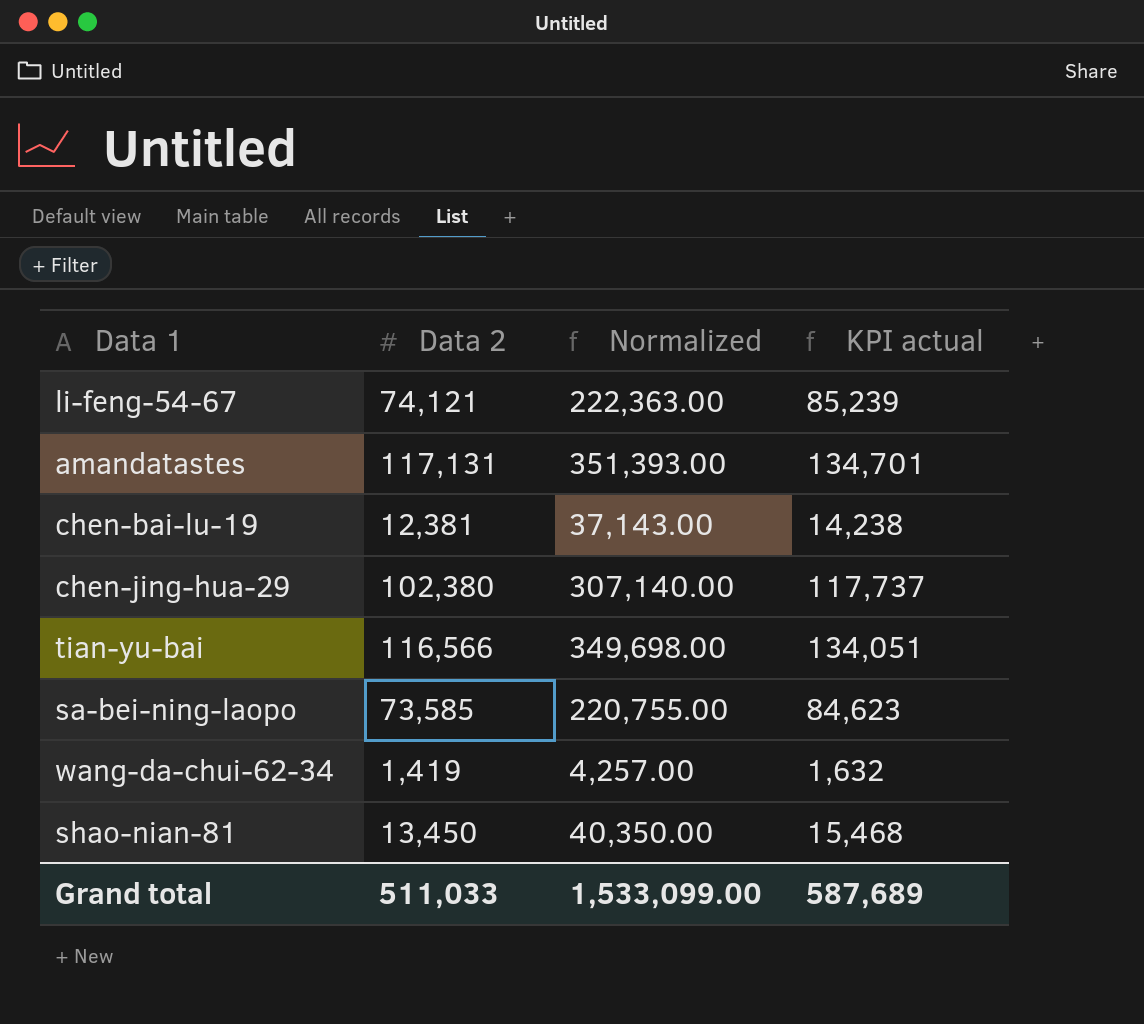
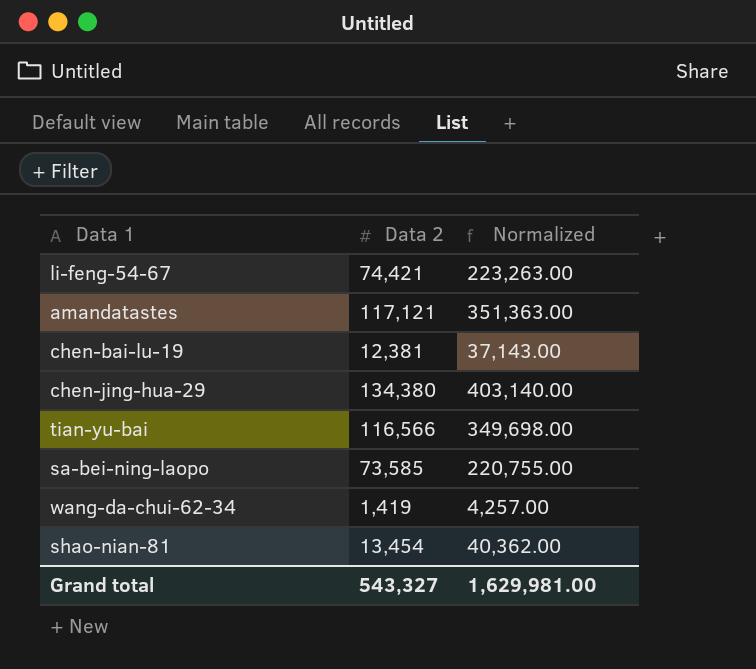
column KPI actual | formula: [Data 2] * 1.15 -> none
li-feng-54-67 | Data 2: 74,121 -> 74,421
li-feng-54-67 | Normalized: 222,363.00 -> 223,263.00
amandatastes | Data 2: 117,131 -> 117,121
amandatastes | Normalized: 351,393.00 -> 351,363.00
chen-jing-hua-29 | Data 2: 102,380 -> 134,380
chen-jing-hua-29 | Normalized: 307,140.00 -> 403,140.00
shao-nian-81 | Data 2: 13,450 -> 13,454
shao-nian-81 | Normalized: 40,350.00 -> 40,362.00
Grand total | Data 2: 511,033 -> 543,327
Grand total | Normalized: 1,533,099.00 -> 1,629,981.00

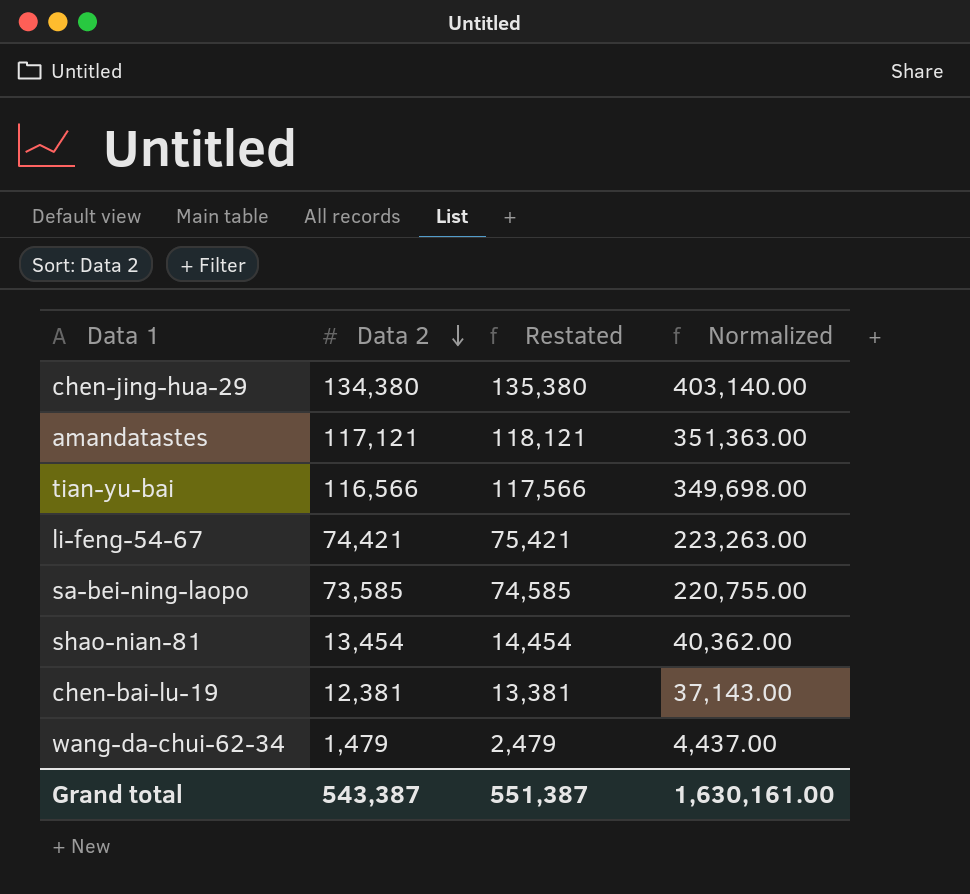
row order: none -> Data 2 descending
column Restated | formula: none -> [Data 2] + 1000
wang-da-chui-62-34 | Data 2: 1,419 -> 1,479
wang-da-chui-62-34 | Normalized: 4,257.00 -> 4,437.00
Grand total | Data 2: 543,327 -> 543,387
Grand total | Normalized: 1,629,981.00 -> 1,630,161.00

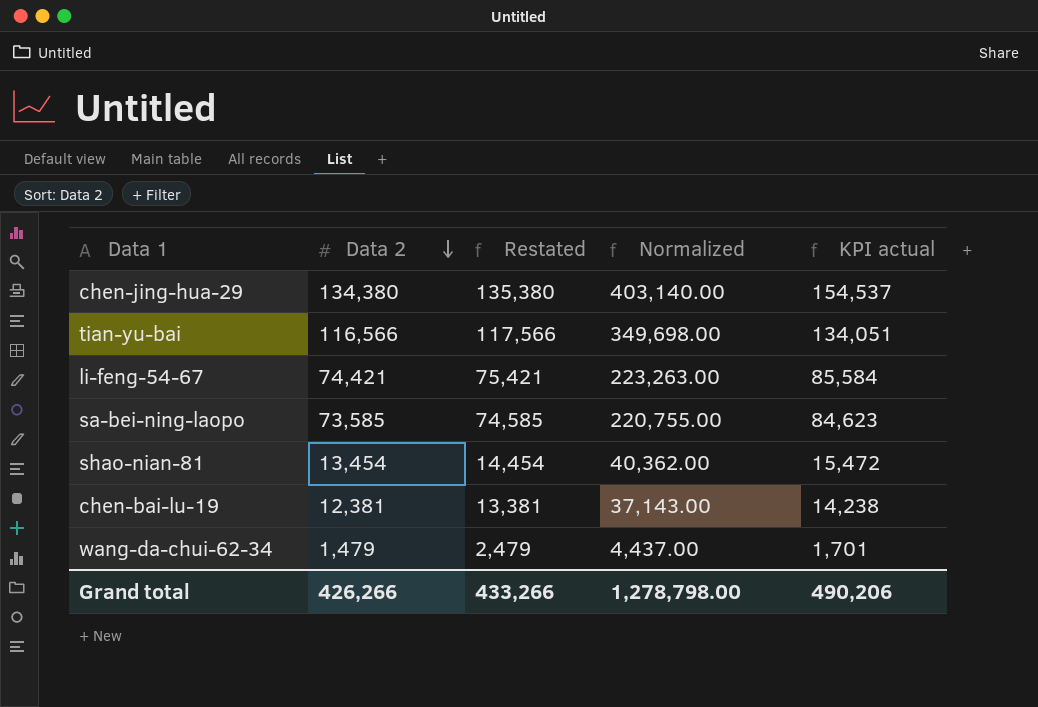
column KPI actual | formula: none -> [Data 2] * 1.15
row amandatastes: 117,121 | 118,121 | 351,363.00 -> none
Grand total | Data 2: 543,387 -> 426,266
Grand total | Restated: 551,387 -> 433,266
Grand total | Normalized: 1,630,161.00 -> 1,278,798.00

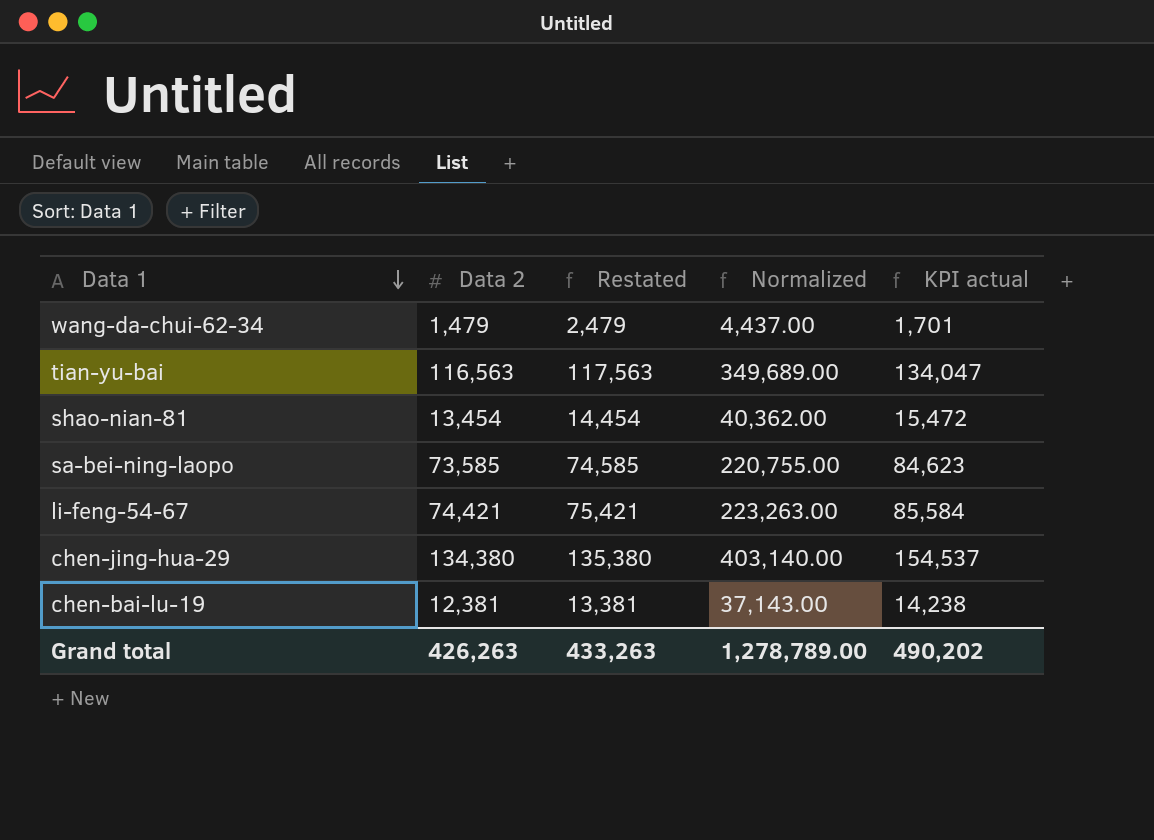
row order: Data 2 descending -> Data 1 descending
tian-yu-bai | Data 2: 116,566 -> 116,563
tian-yu-bai | Restated: 117,566 -> 117,563
tian-yu-bai | Normalized: 349,698.00 -> 349,689.00
tian-yu-bai | KPI actual: 134,051 -> 134,047
Grand total | Data 2: 426,266 -> 426,263
Grand total | Restated: 433,266 -> 433,263
Grand total | Normalized: 1,278,798.00 -> 1,278,789.00
Grand total | KPI actual: 490,206 -> 490,202

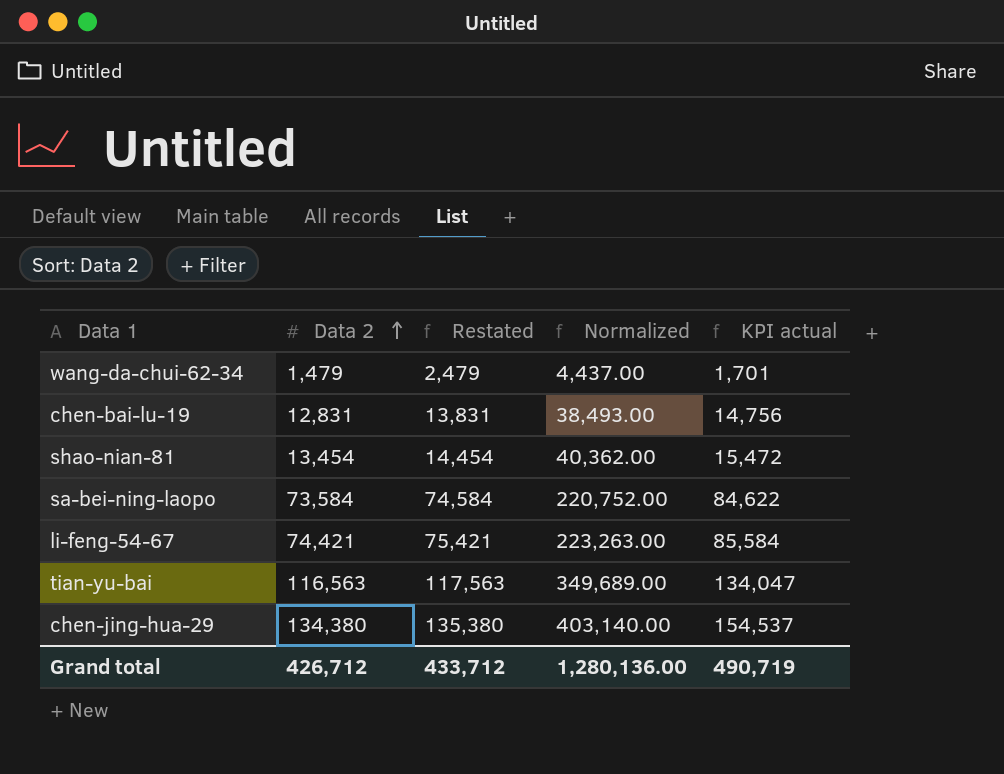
row order: Data 1 descending -> Data 2 ascending
chen-bai-lu-19 | Data 2: 12,381 -> 12,831
chen-bai-lu-19 | Restated: 13,381 -> 13,831
chen-bai-lu-19 | Normalized: 37,143.00 -> 38,493.00
chen-bai-lu-19 | KPI actual: 14,238 -> 14,756
sa-bei-ning-laopo | Data 2: 73,585 -> 73,584
sa-bei-ning-laopo | Restated: 74,585 -> 74,584
sa-bei-ning-laopo | Normalized: 220,755.00 -> 220,752.00
sa-bei-ning-laopo | KPI actual: 84,623 -> 84,622
Grand total | Data 2: 426,263 -> 426,712
Grand total | Restated: 433,263 -> 433,712
Grand total | Normalized: 1,278,789.00 -> 1,280,136.00
Grand total | KPI actual: 490,202 -> 490,719

